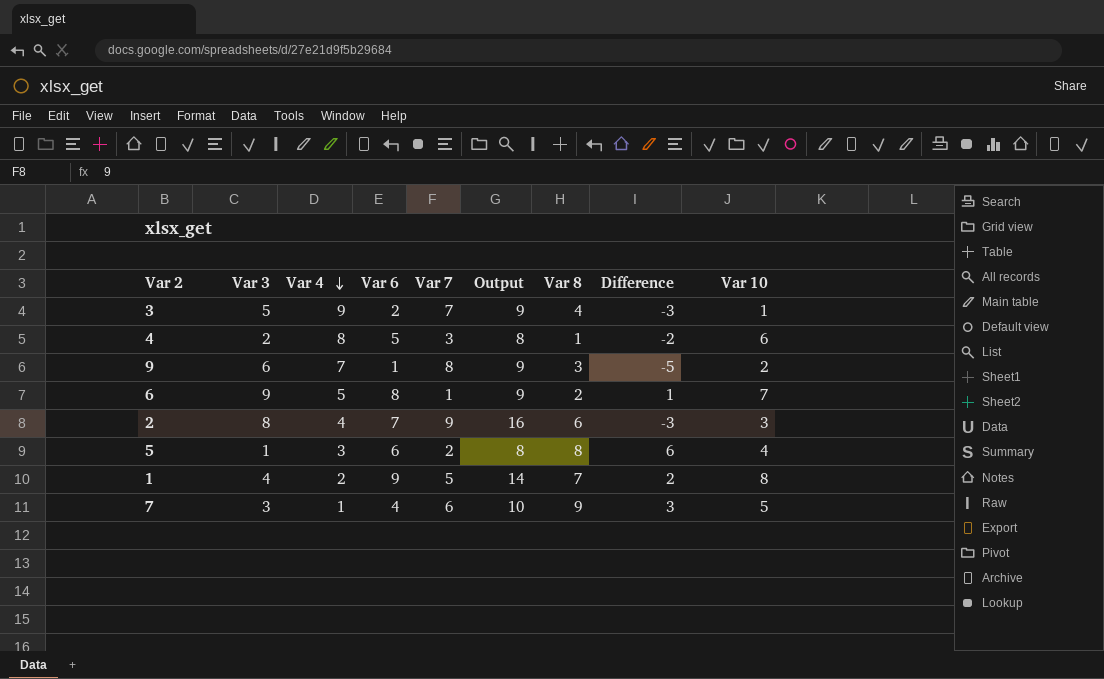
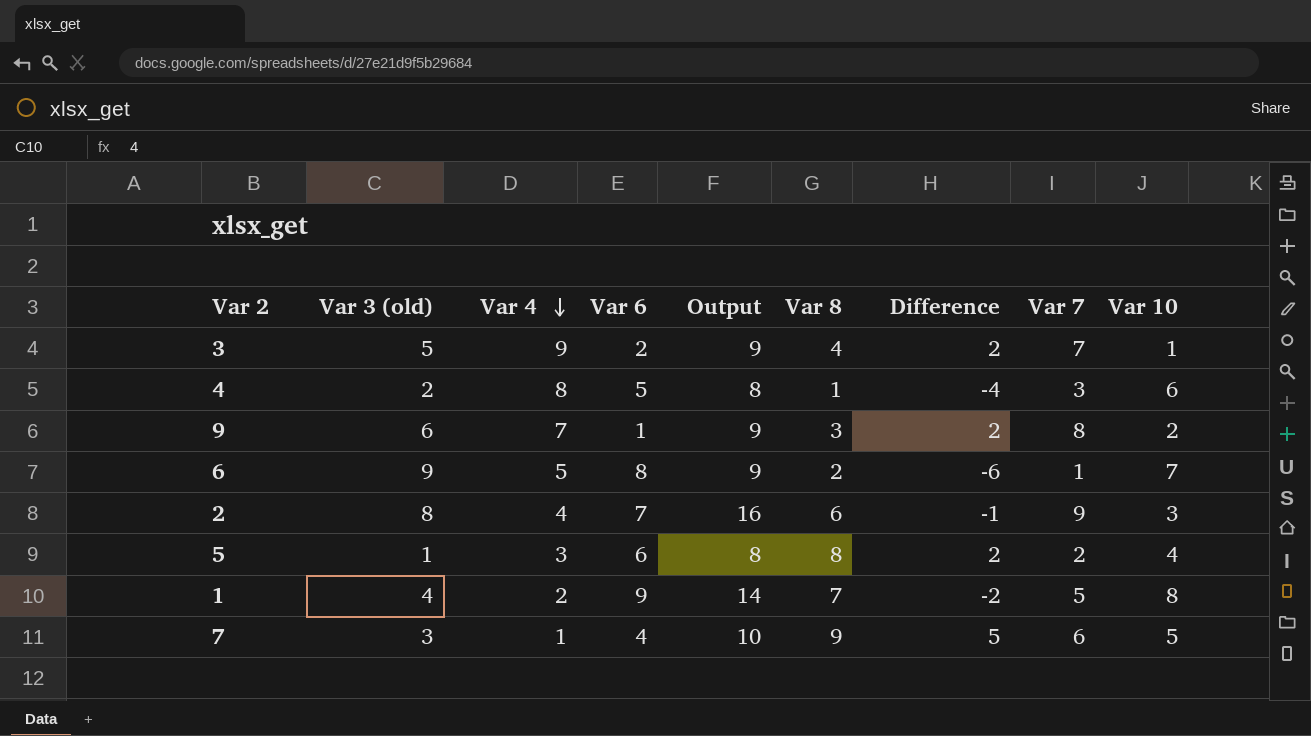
column name: Var 3 -> Var 3 (old)
column Difference | formula: [Var 8] - [Var 7] -> [Var 8] - [Var 6]
column Var 7 | position: 5 -> 8

